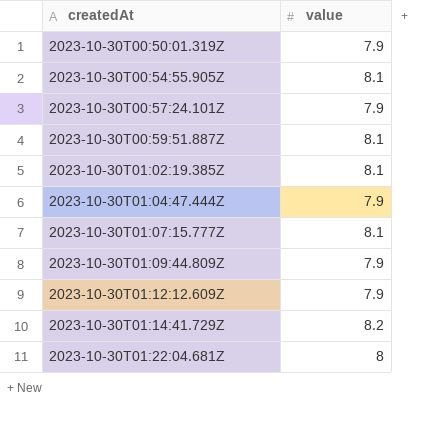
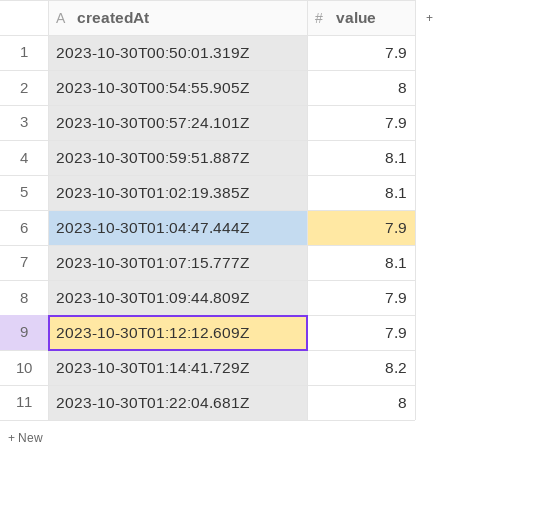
2023-10-30T00:54:55.905Z | value: 8.1 -> 8

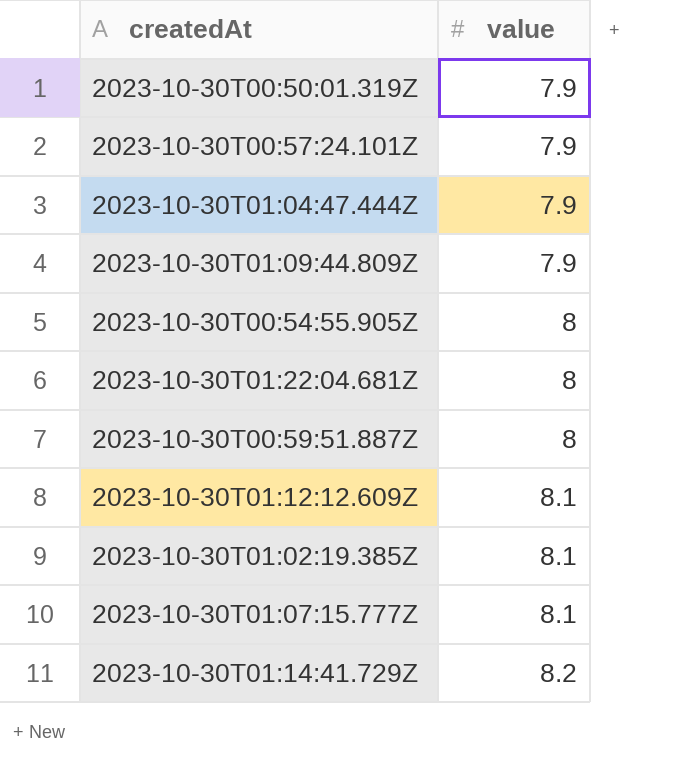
row order: createdAt ascending -> value ascending
2023-10-30T00:59:51.887Z | value: 8.1 -> 8
2023-10-30T01:12:12.609Z | value: 7.9 -> 8.1

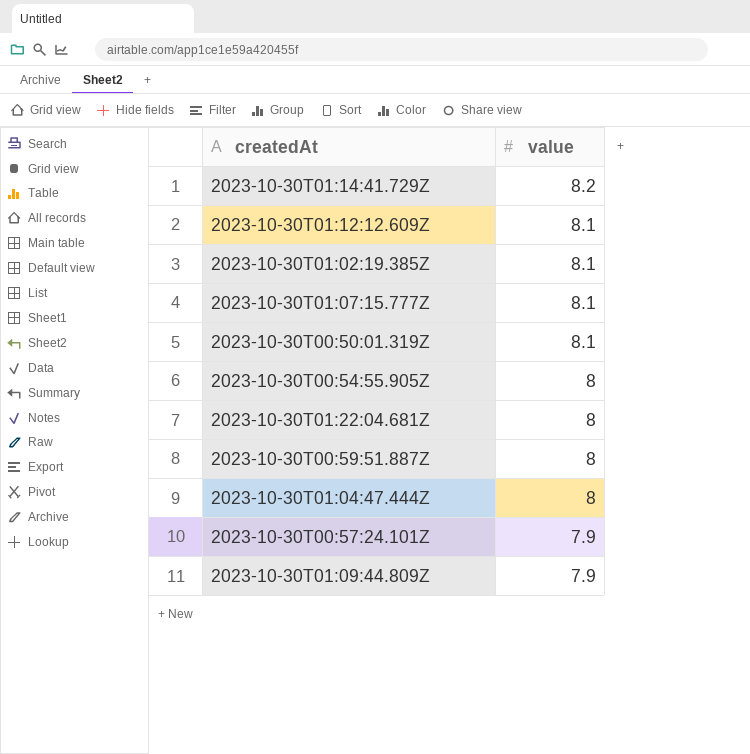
row order: value ascending -> value descending
2023-10-30T00:50:01.319Z | value: 7.9 -> 8.1
2023-10-30T01:04:47.444Z | value: 7.9 -> 8

